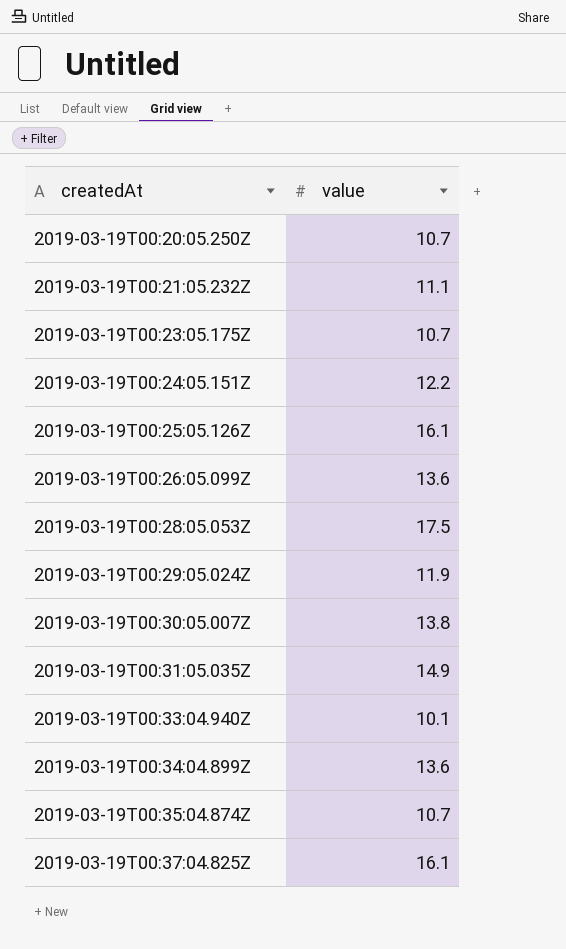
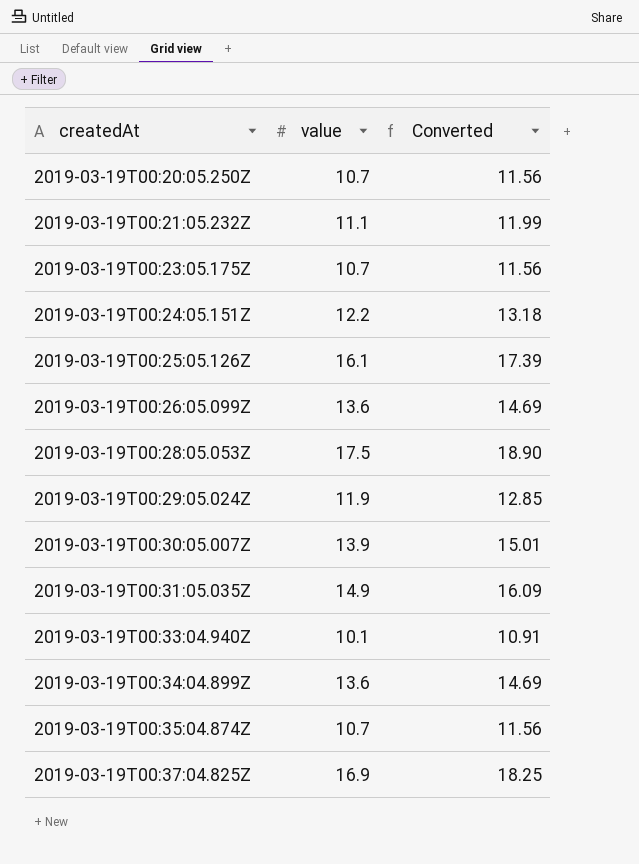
column Converted | formula: none -> [value] * 1.08
2019-03-19T00:30:05.007Z | value: 13.8 -> 13.9
2019-03-19T00:37:04.825Z | value: 16.1 -> 16.9

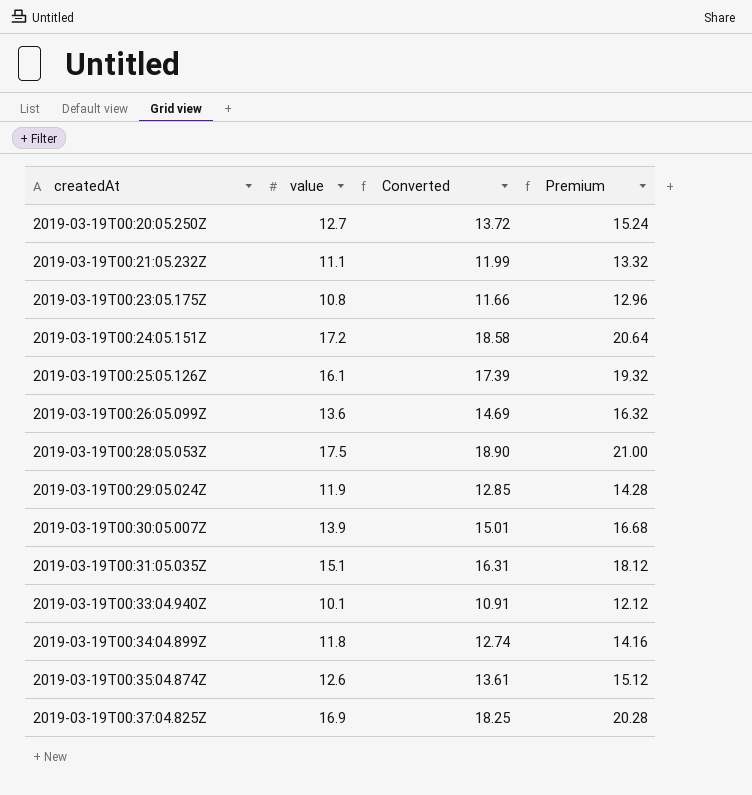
column Premium | formula: none -> [value] * 1.2
2019-03-19T00:20:05.250Z | value: 10.7 -> 12.7
2019-03-19T00:20:05.250Z | Converted: 11.56 -> 13.72
2019-03-19T00:23:05.175Z | value: 10.7 -> 10.8
2019-03-19T00:23:05.175Z | Converted: 11.56 -> 11.66
2019-03-19T00:24:05.151Z | value: 12.2 -> 17.2
2019-03-19T00:24:05.151Z | Converted: 13.18 -> 18.58
2019-03-19T00:31:05.035Z | value: 14.9 -> 15.1
2019-03-19T00:31:05.035Z | Converted: 16.09 -> 16.31
2019-03-19T00:34:04.899Z | value: 13.6 -> 11.8
2019-03-19T00:34:04.899Z | Converted: 14.69 -> 12.74
2019-03-19T00:35:04.874Z | value: 10.7 -> 12.6
2019-03-19T00:35:04.874Z | Converted: 11.56 -> 13.61

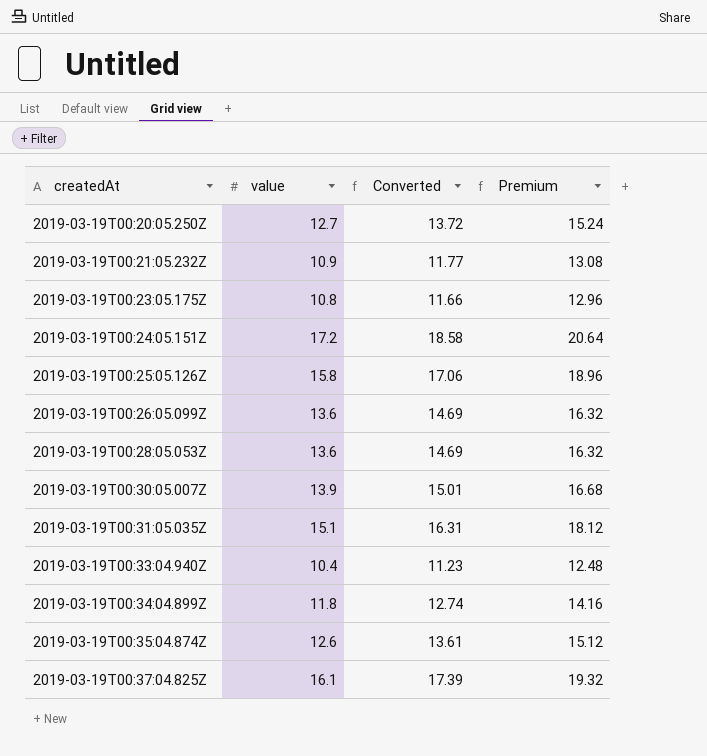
row 2019-03-19T00:29:05.024Z: 11.9 | 12.85 | 14.28 -> none
2019-03-19T00:21:05.232Z | value: 11.1 -> 10.9
2019-03-19T00:21:05.232Z | Converted: 11.99 -> 11.77
2019-03-19T00:21:05.232Z | Premium: 13.32 -> 13.08
2019-03-19T00:25:05.126Z | value: 16.1 -> 15.8
2019-03-19T00:25:05.126Z | Converted: 17.39 -> 17.06
2019-03-19T00:25:05.126Z | Premium: 19.32 -> 18.96
2019-03-19T00:28:05.053Z | value: 17.5 -> 13.6
2019-03-19T00:28:05.053Z | Converted: 18.90 -> 14.69
2019-03-19T00:28:05.053Z | Premium: 21.00 -> 16.32
2019-03-19T00:33:04.940Z | value: 10.1 -> 10.4
2019-03-19T00:33:04.940Z | Converted: 10.91 -> 11.23
2019-03-19T00:33:04.940Z | Premium: 12.12 -> 12.48
2019-03-19T00:37:04.825Z | value: 16.9 -> 16.1
2019-03-19T00:37:04.825Z | Converted: 18.25 -> 17.39
2019-03-19T00:37:04.825Z | Premium: 20.28 -> 19.32

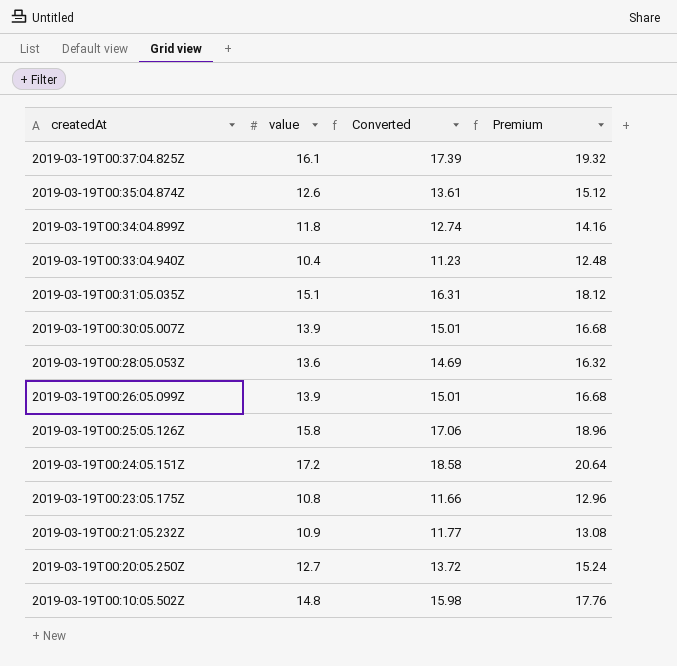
row order: createdAt ascending -> createdAt descending
2019-03-19T00:26:05.099Z | value: 13.6 -> 13.9
2019-03-19T00:26:05.099Z | Converted: 14.69 -> 15.01
2019-03-19T00:26:05.099Z | Premium: 16.32 -> 16.68
row 2019-03-19T00:10:05.502Z: none -> 14.8 | 15.98 | 17.76

